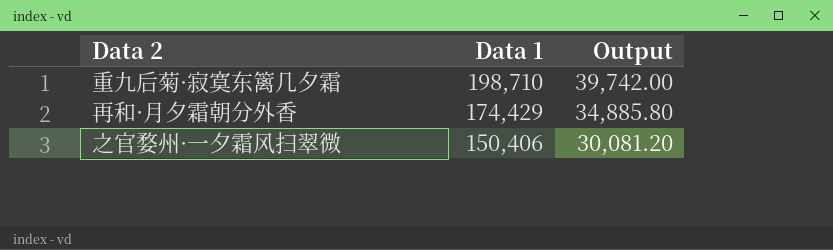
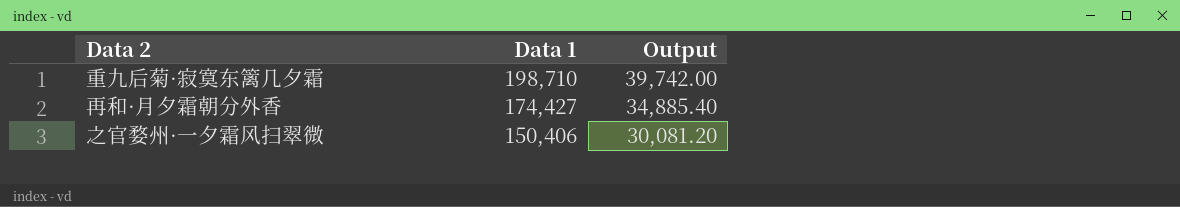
再和·月夕霜朝分外香 | Data 1: 174,429 -> 174,427
再和·月夕霜朝分外香 | Output: 34,885.80 -> 34,885.40

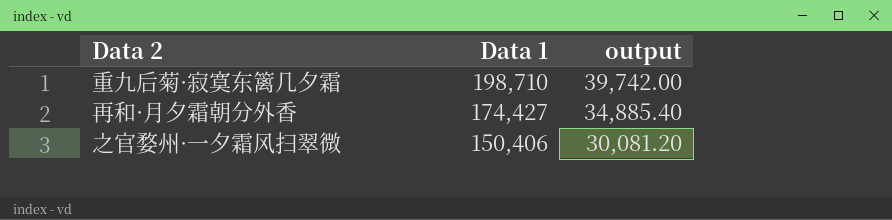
column name: Output -> output

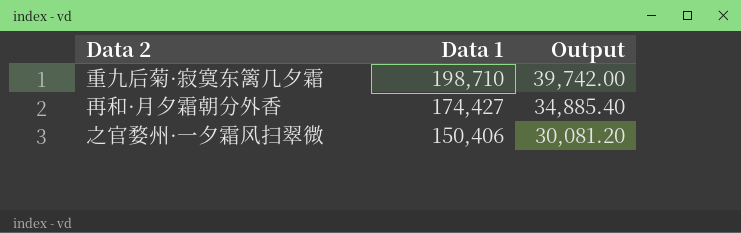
column name: output -> Output

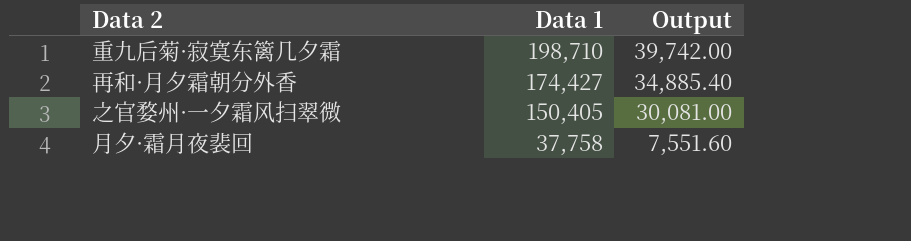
之官婺州·一夕霜风扫翠微 | Data 1: 150,406 -> 150,405
之官婺州·一夕霜风扫翠微 | Output: 30,081.20 -> 30,081.00
row 月夕·霜月夜裴回: none -> 37,758 | 7,551.60

